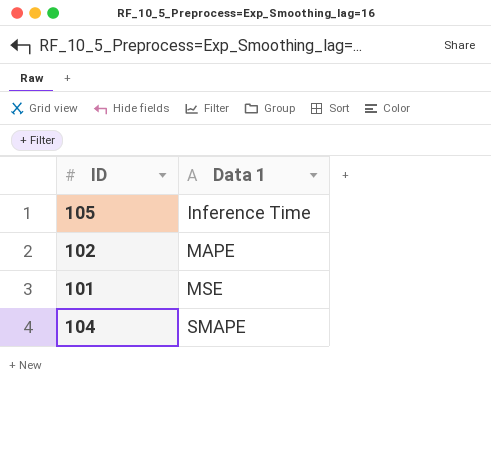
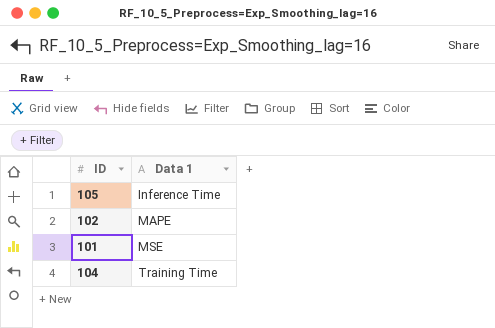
104 | Data 1: SMAPE -> Training Time

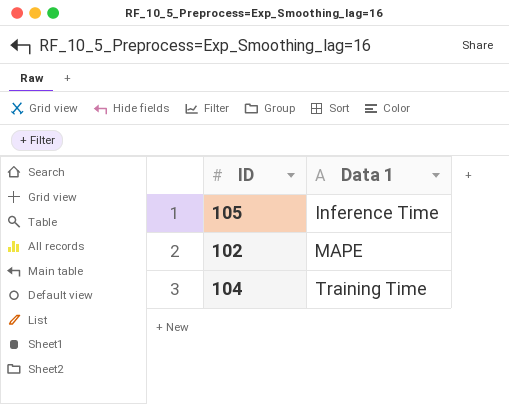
row 101: MSE -> none

